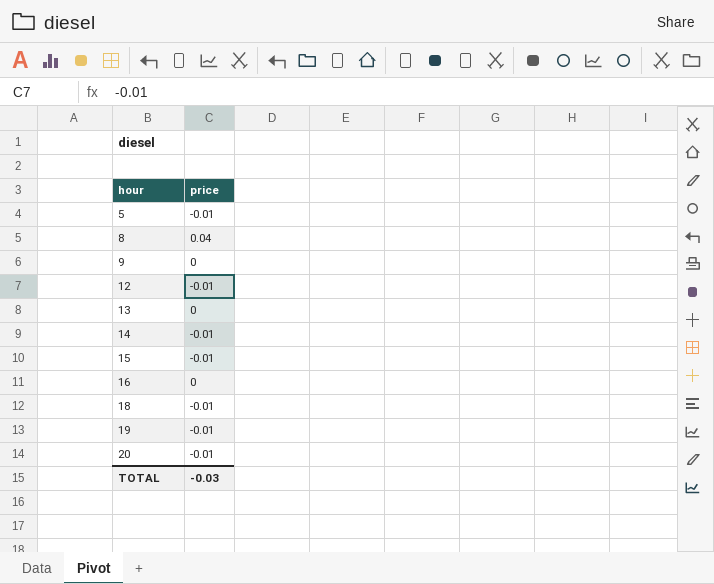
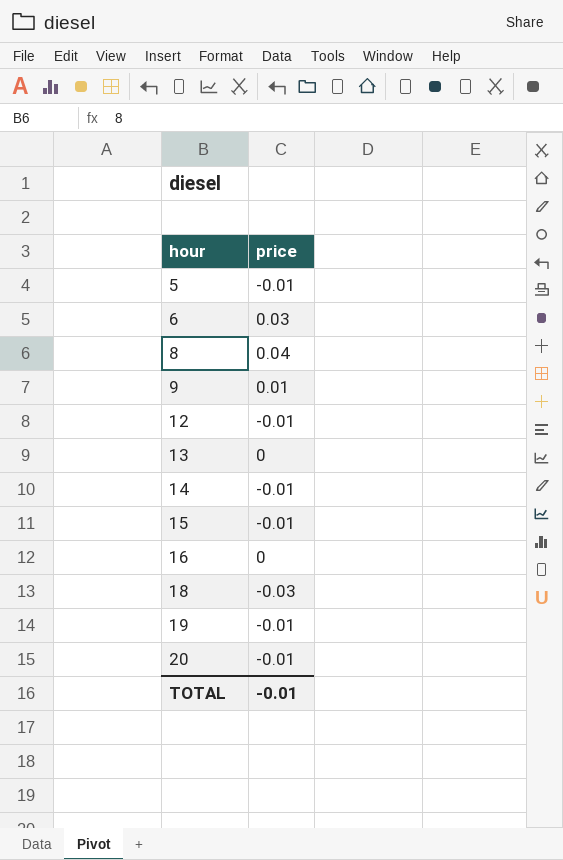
row 6: none -> 0.03
9 | price: 0 -> 0.01
18 | price: -0.01 -> -0.03
TOTAL | price: -0.03 -> -0.01

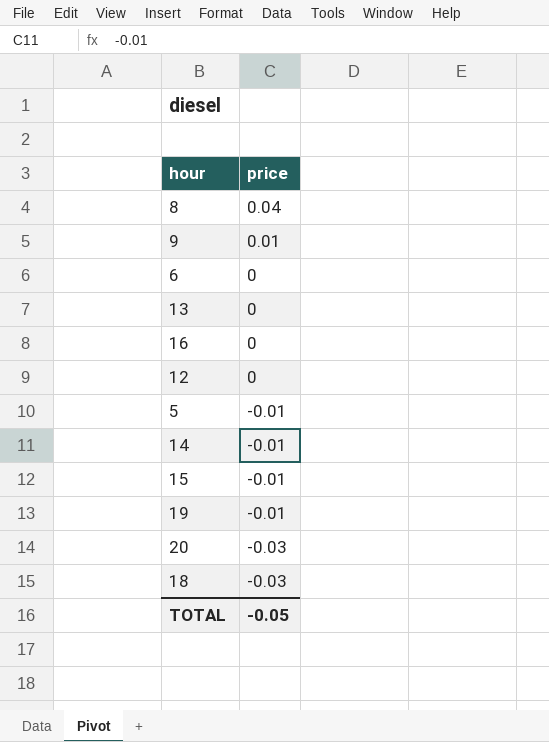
row order: hour ascending -> price descending
6 | price: 0.03 -> 0
12 | price: -0.01 -> 0
20 | price: -0.01 -> -0.03
TOTAL | price: -0.01 -> -0.05

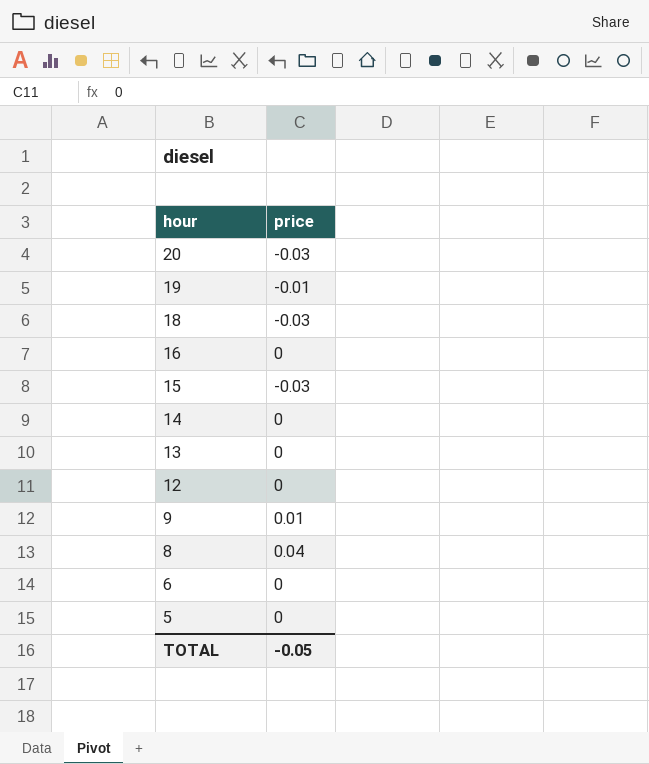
row order: price descending -> hour descending
15 | price: -0.01 -> -0.03
14 | price: -0.01 -> 0
5 | price: -0.01 -> 0

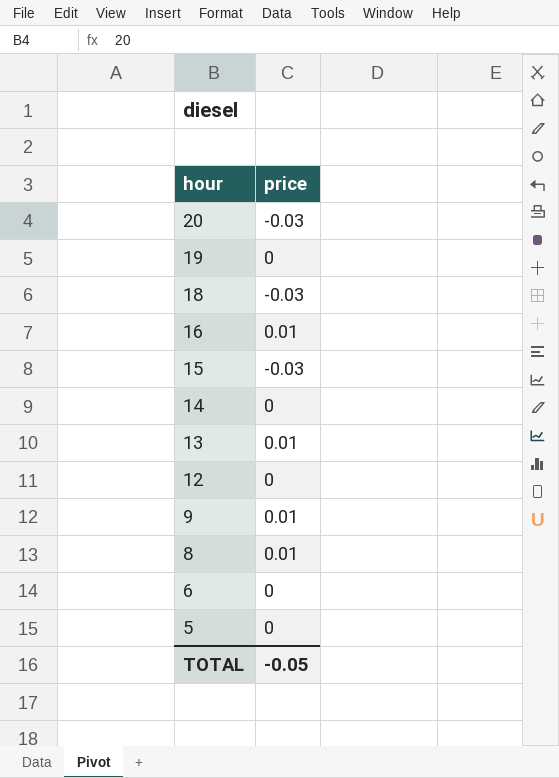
19 | price: -0.01 -> 0
16 | price: 0 -> 0.01
13 | price: 0 -> 0.01
8 | price: 0.04 -> 0.01

